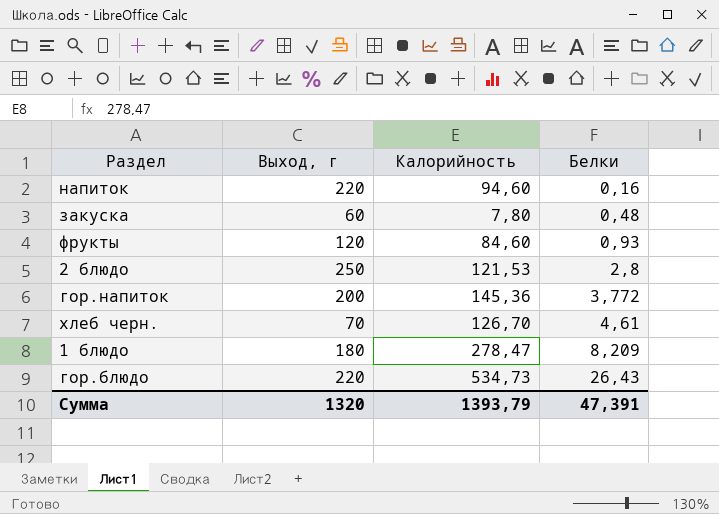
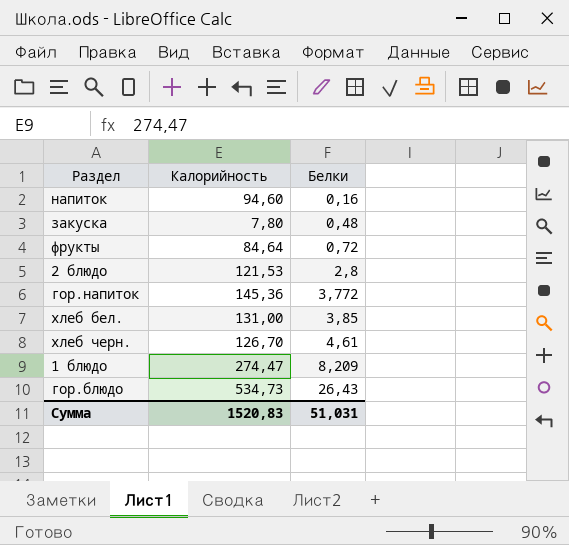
column Выход, г | position: 2 -> none
фрукты | Калорийность: 84,60 -> 84,64
фрукты | Белки: 0,93 -> 0,72
row хлеб бел.: none -> 131,00 | 3,85
1 блюдо | Калорийность: 278,47 -> 274,47
Сумма | Калорийность: 1393,79 -> 1520,83
Сумма | Белки: 47,391 -> 51,031

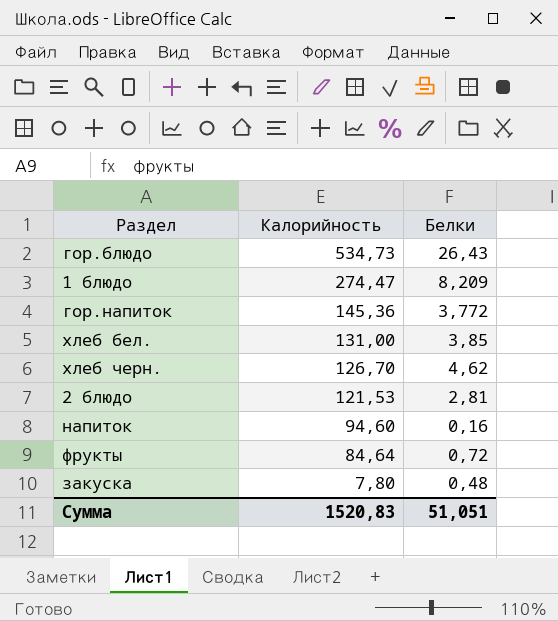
row order: Белки ascending -> Калорийность descending
хлеб черн. | Белки: 4,61 -> 4,62
2 блюдо | Белки: 2,8 -> 2,81
Сумма | Белки: 51,031 -> 51,051

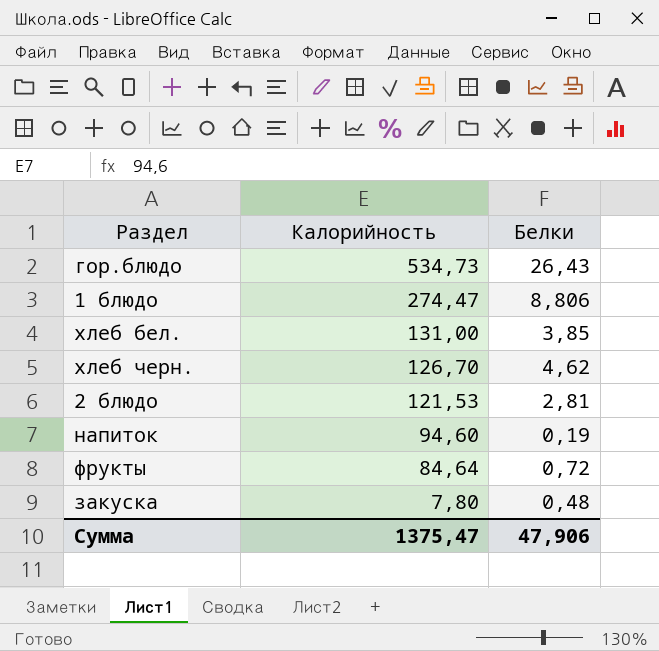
row гор.напиток: 145,36 | 3,772 -> none
1 блюдо | Белки: 8,209 -> 8,806
напиток | Белки: 0,16 -> 0,19
Сумма | Калорийность: 1520,83 -> 1375,47
Сумма | Белки: 51,051 -> 47,906

